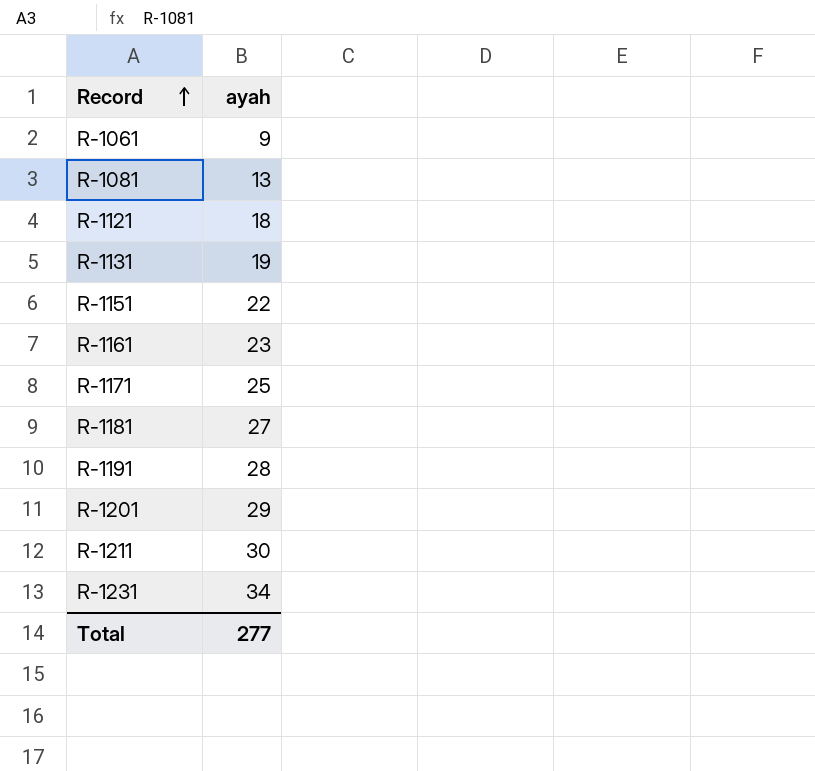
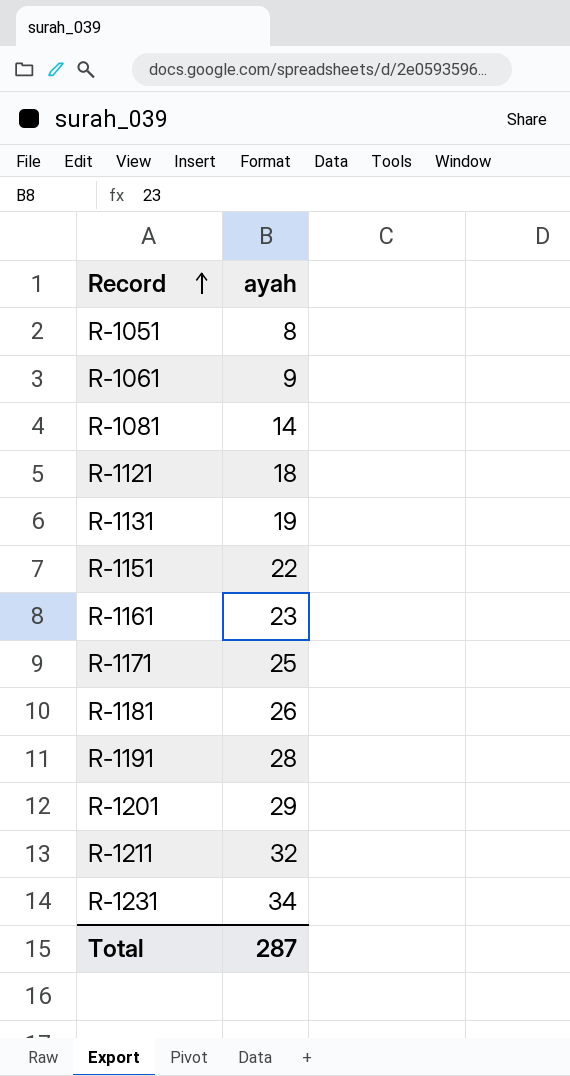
row R-1051: none -> 8
R-1081 | ayah: 13 -> 14
R-1181 | ayah: 27 -> 26
R-1211 | ayah: 30 -> 32
Total | ayah: 277 -> 287

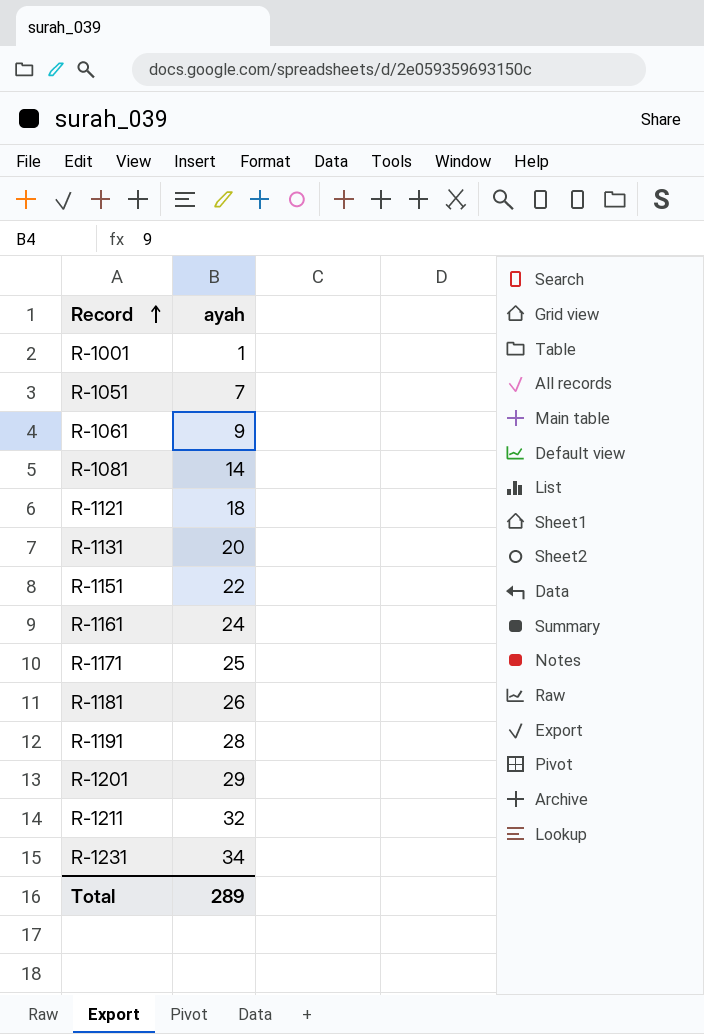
row R-1001: none -> 1
R-1051 | ayah: 8 -> 7
R-1131 | ayah: 19 -> 20
R-1161 | ayah: 23 -> 24
Total | ayah: 287 -> 289

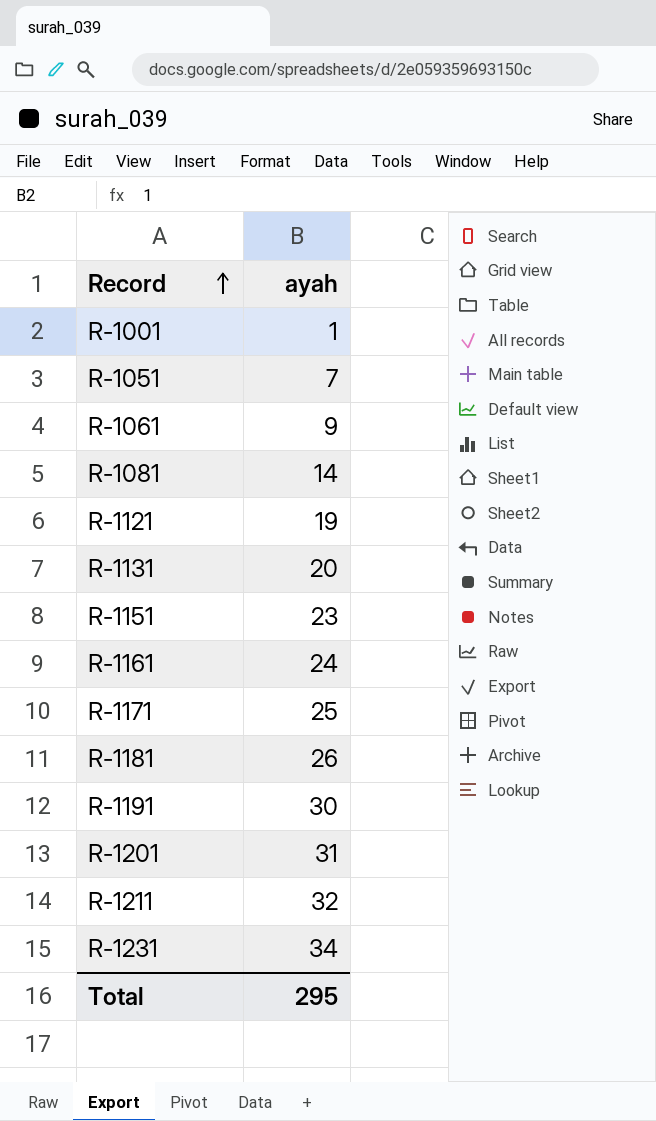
R-1121 | ayah: 18 -> 19
R-1151 | ayah: 22 -> 23
R-1191 | ayah: 28 -> 30
R-1201 | ayah: 29 -> 31
Total | ayah: 289 -> 295

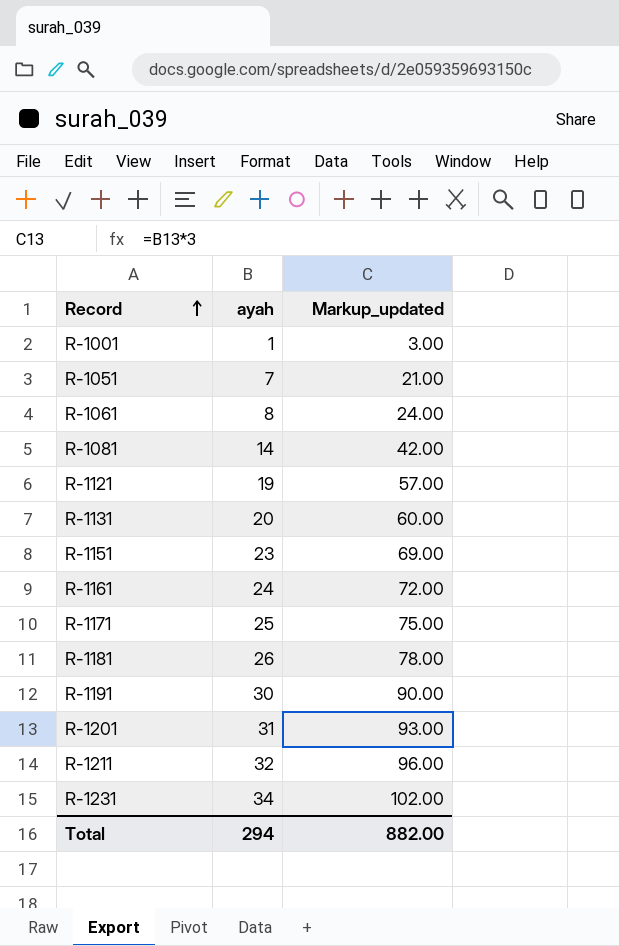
column Markup_updated | formula: none -> [ayah] * 3
R-1061 | ayah: 9 -> 8
Total | ayah: 295 -> 294

